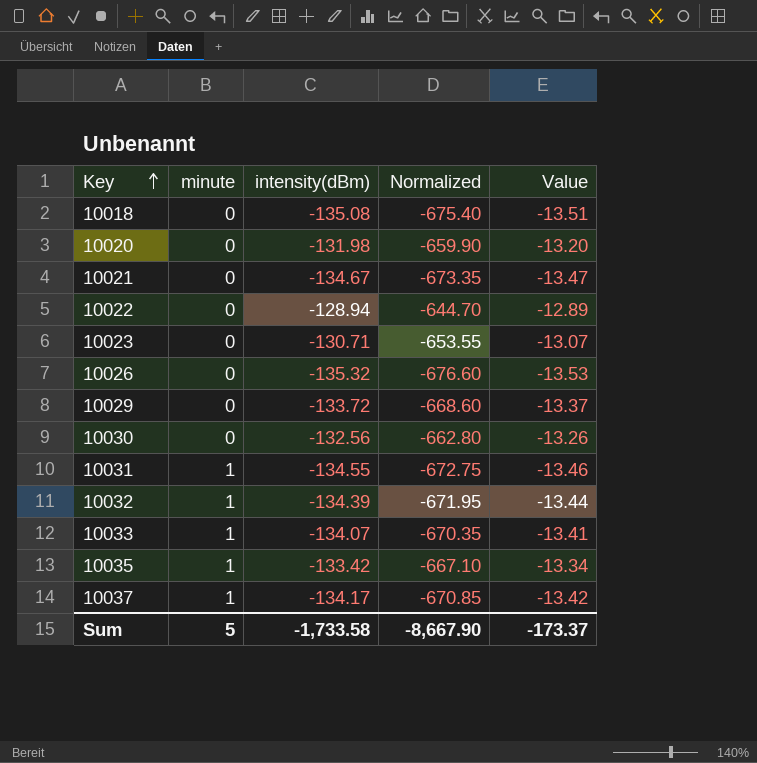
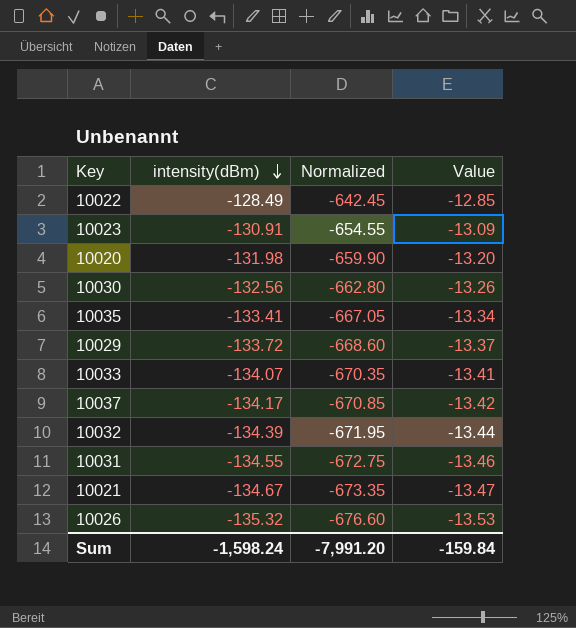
row order: Key ascending -> intensity(dBm) descending
column minute | position: 2 -> none
row 10018: 0 | -135.08 | -675.40 | -13.51 -> none
10022 | intensity(dBm): -128.94 -> -128.49
10022 | Normalized: -644.70 -> -642.45
10022 | Value: -12.89 -> -12.85
10023 | intensity(dBm): -130.71 -> -130.91
10023 | Normalized: -653.55 -> -654.55
10023 | Value: -13.07 -> -13.09
10035 | intensity(dBm): -133.42 -> -133.41
10035 | Normalized: -667.10 -> -667.05
Sum | intensity(dBm): -1,733.58 -> -1,598.24
Sum | Normalized: -8,667.90 -> -7,991.20
Sum | Value: -173.37 -> -159.84

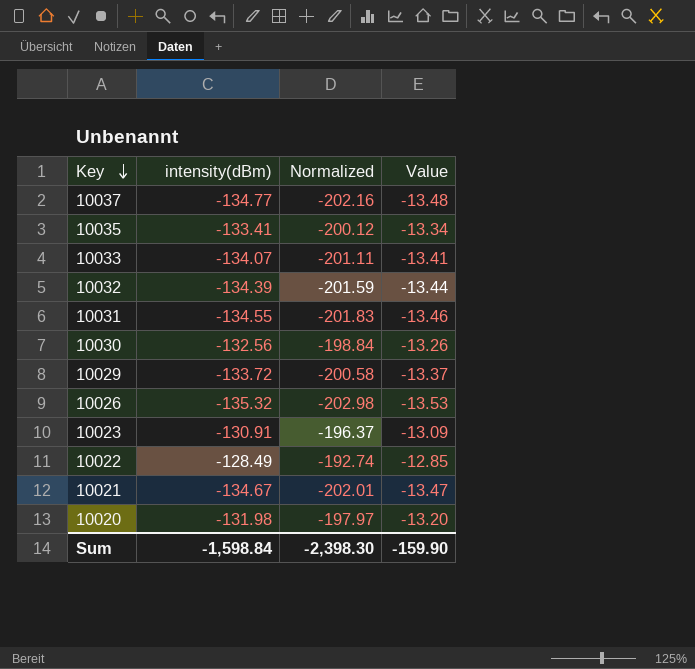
row order: intensity(dBm) descending -> Key descending
column Normalized | formula: [intensity(dBm)] * 5 -> [intensity(dBm)] * 1.5
10037 | intensity(dBm): -134.17 -> -134.77
10037 | Value: -13.42 -> -13.48
Sum | intensity(dBm): -1,598.24 -> -1,598.84
Sum | Normalized: -7,991.20 -> -2,398.30
Sum | Value: -159.84 -> -159.90

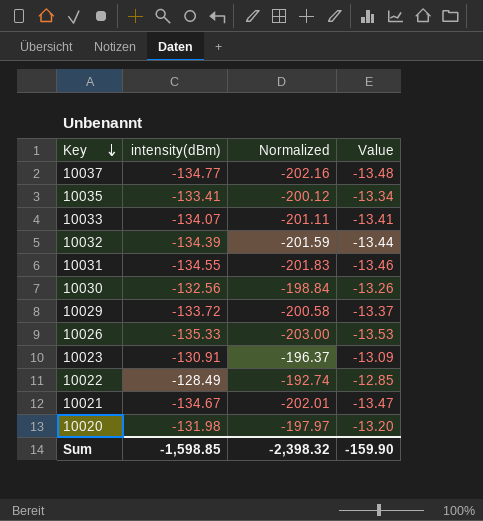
10026 | intensity(dBm): -135.32 -> -135.33
10026 | Normalized: -202.98 -> -203.00
Sum | intensity(dBm): -1,598.84 -> -1,598.85
Sum | Normalized: -2,398.30 -> -2,398.32

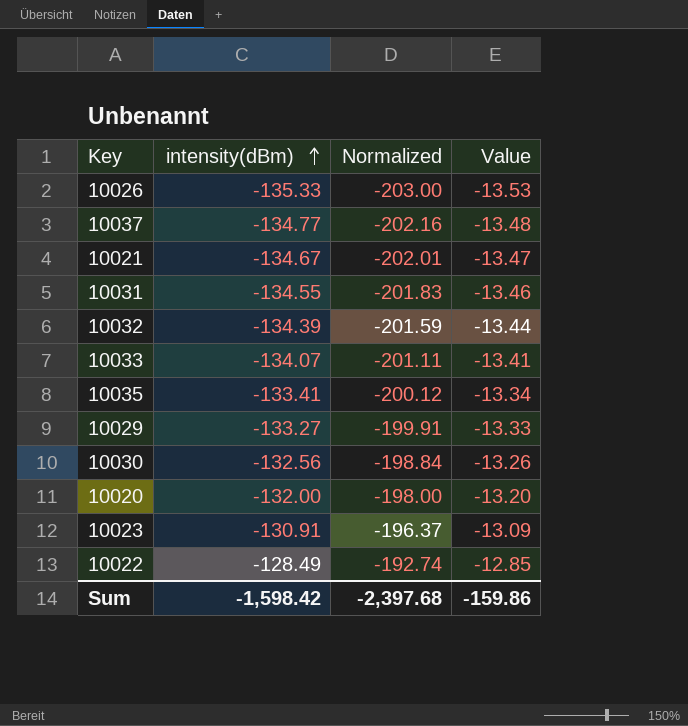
row order: Key descending -> intensity(dBm) ascending
10029 | intensity(dBm): -133.72 -> -133.27
10029 | Normalized: -200.58 -> -199.91
10029 | Value: -13.37 -> -13.33
10020 | intensity(dBm): -131.98 -> -132.00
10020 | Normalized: -197.97 -> -198.00
Sum | intensity(dBm): -1,598.85 -> -1,598.42
Sum | Normalized: -2,398.32 -> -2,397.68
Sum | Value: -159.90 -> -159.86

